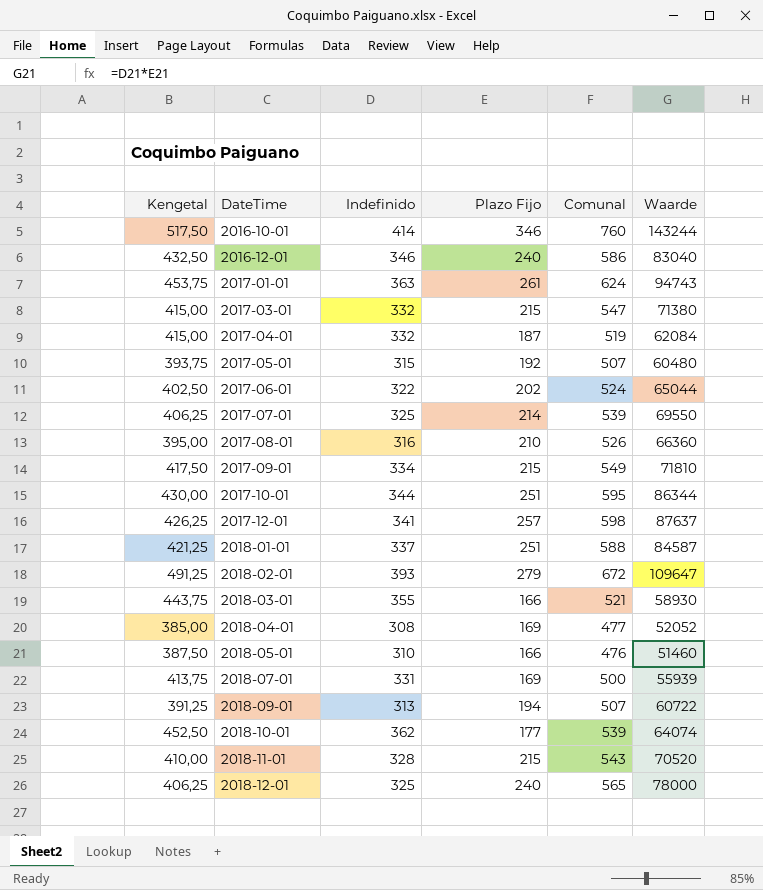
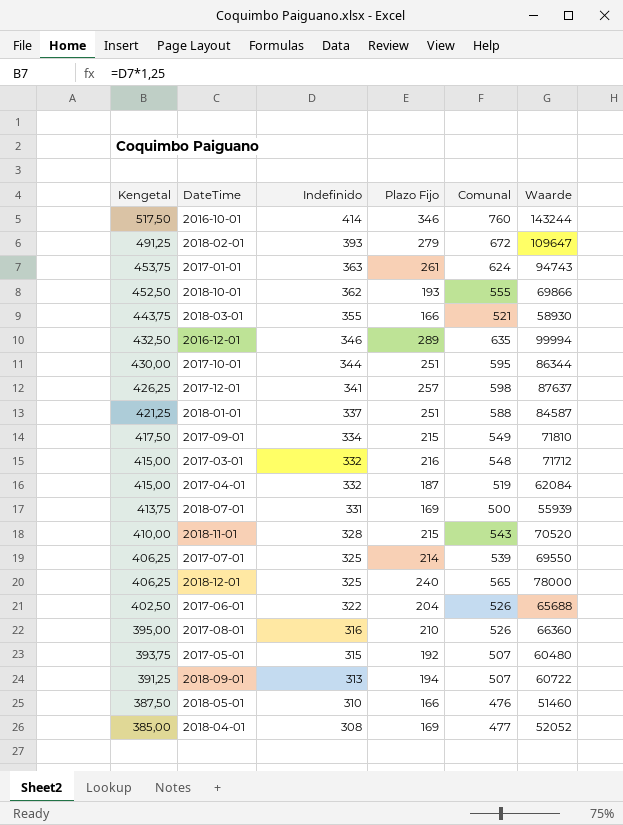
row order: DateTime ascending -> Kengetal descending
2018-10-01 | Plazo Fijo: 177 -> 193
2018-10-01 | Comunal: 539 -> 555
2018-10-01 | Waarde: 64074 -> 69866
2016-12-01 | Plazo Fijo: 240 -> 289
2016-12-01 | Comunal: 586 -> 635
2016-12-01 | Waarde: 83040 -> 99994
2017-03-01 | Plazo Fijo: 215 -> 216
2017-03-01 | Comunal: 547 -> 548
2017-03-01 | Waarde: 71380 -> 71712
2017-06-01 | Plazo Fijo: 202 -> 204
2017-06-01 | Comunal: 524 -> 526
2017-06-01 | Waarde: 65044 -> 65688

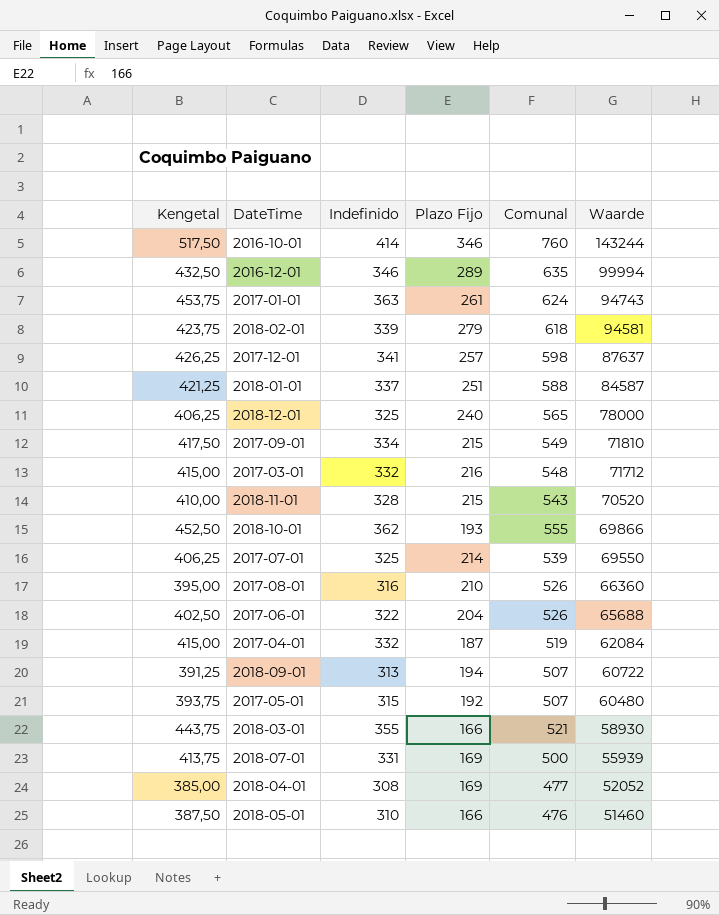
row order: Kengetal descending -> Waarde descending
row 2017-10-01: 430,00 | 344 | 251 | 595 | 86344 -> none
2018-02-01 | Kengetal: 491,25 -> 423,75
2018-02-01 | Indefinido: 393 -> 339
2018-02-01 | Comunal: 672 -> 618
2018-02-01 | Waarde: 109647 -> 94581

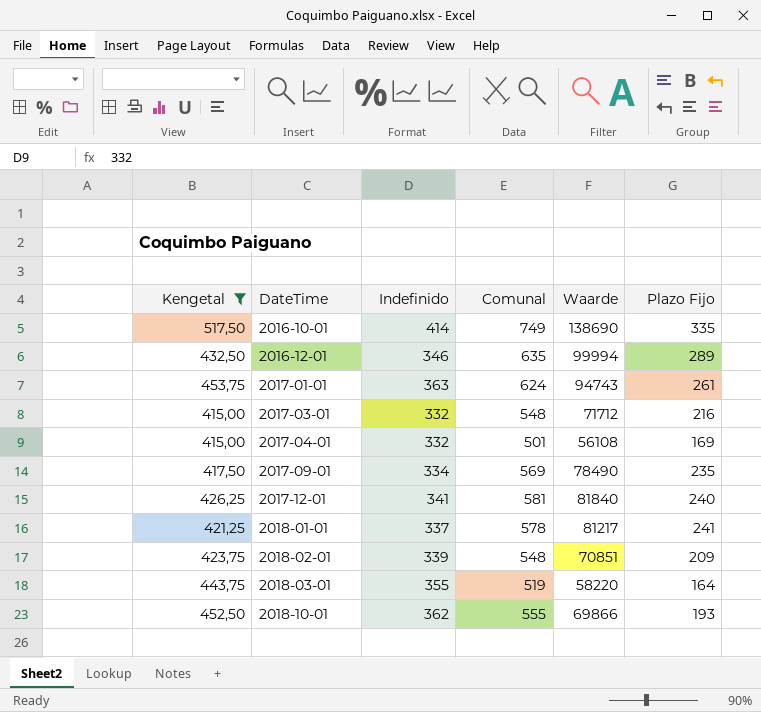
filter: none -> Kengetal >= 415,00
row order: Waarde descending -> DateTime ascending
column Plazo Fijo | position: 4 -> 6
2016-10-01 | Comunal: 760 -> 749
2016-10-01 | Waarde: 143244 -> 138690
2016-10-01 | Plazo Fijo: 346 -> 335
2017-04-01 | Comunal: 519 -> 501
2017-04-01 | Waarde: 62084 -> 56108
2017-04-01 | Plazo Fijo: 187 -> 169
2017-09-01 | Comunal: 549 -> 569
2017-09-01 | Waarde: 71810 -> 78490
2017-09-01 | Plazo Fijo: 215 -> 235
2017-12-01 | Comunal: 598 -> 581
2017-12-01 | Waarde: 87637 -> 81840
2017-12-01 | Plazo Fijo: 257 -> 240
2018-01-01 | Comunal: 588 -> 578
2018-01-01 | Waarde: 84587 -> 81217
2018-01-01 | Plazo Fijo: 251 -> 241
2018-02-01 | Comunal: 618 -> 548
2018-02-01 | Waarde: 94581 -> 70851
2018-02-01 | Plazo Fijo: 279 -> 209
2018-03-01 | Comunal: 521 -> 519
2018-03-01 | Waarde: 58930 -> 58220
2018-03-01 | Plazo Fijo: 166 -> 164

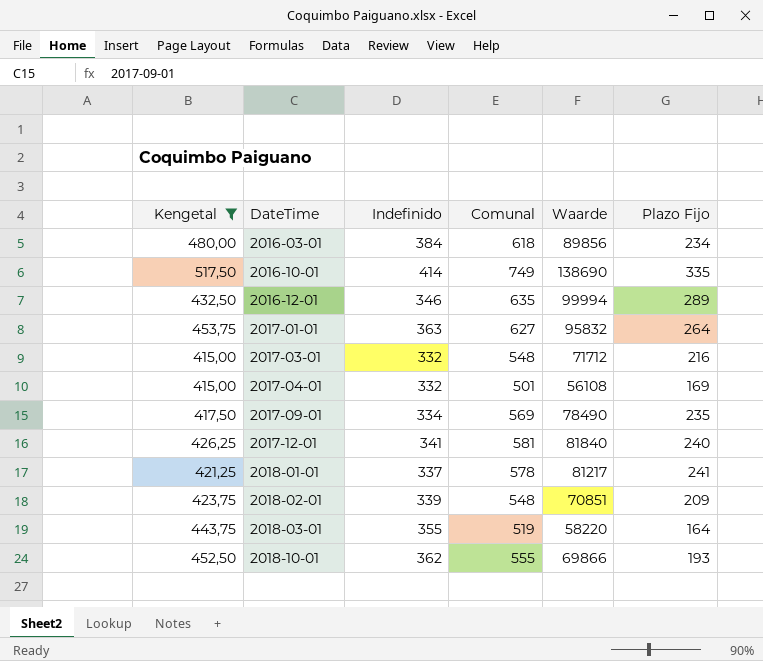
row 2016-03-01: none -> 480,00 | 384 | 618 | 89856 | 234
2017-01-01 | Comunal: 624 -> 627
2017-01-01 | Waarde: 94743 -> 95832
2017-01-01 | Plazo Fijo: 261 -> 264

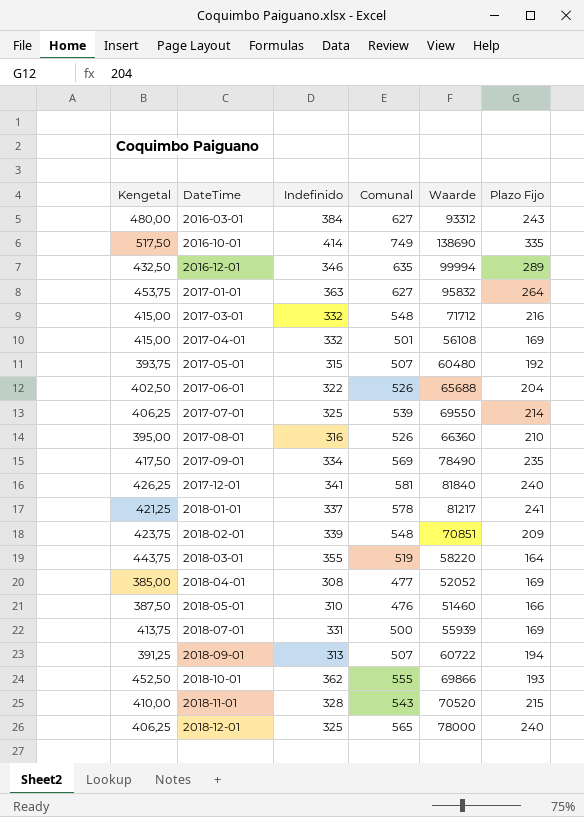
filter: Kengetal >= 415,00 -> none
2016-03-01 | Comunal: 618 -> 627
2016-03-01 | Waarde: 89856 -> 93312
2016-03-01 | Plazo Fijo: 234 -> 243

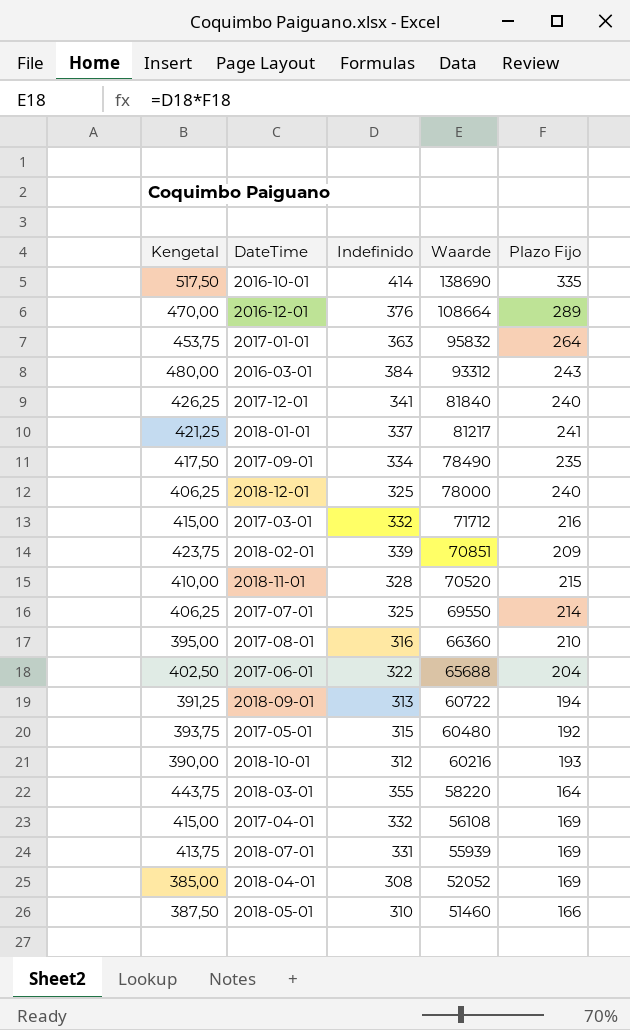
row order: DateTime ascending -> Waarde descending
column Comunal | formula: [Indefinido] + [Plazo Fijo] -> none
2016-12-01 | Kengetal: 432,50 -> 470,00
2016-12-01 | Indefinido: 346 -> 376
2016-12-01 | Waarde: 99994 -> 108664
2018-10-01 | Kengetal: 452,50 -> 390,00
2018-10-01 | Indefinido: 362 -> 312
2018-10-01 | Waarde: 69866 -> 60216

